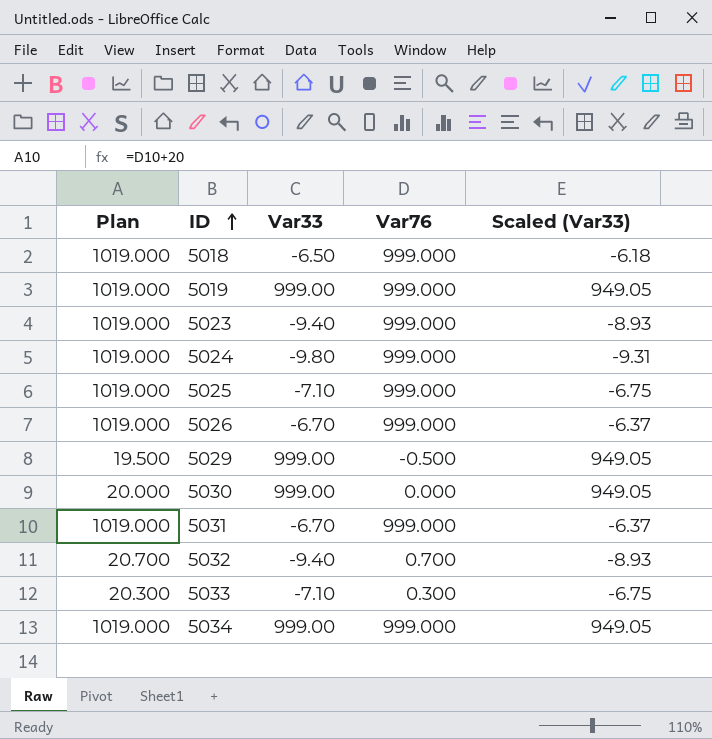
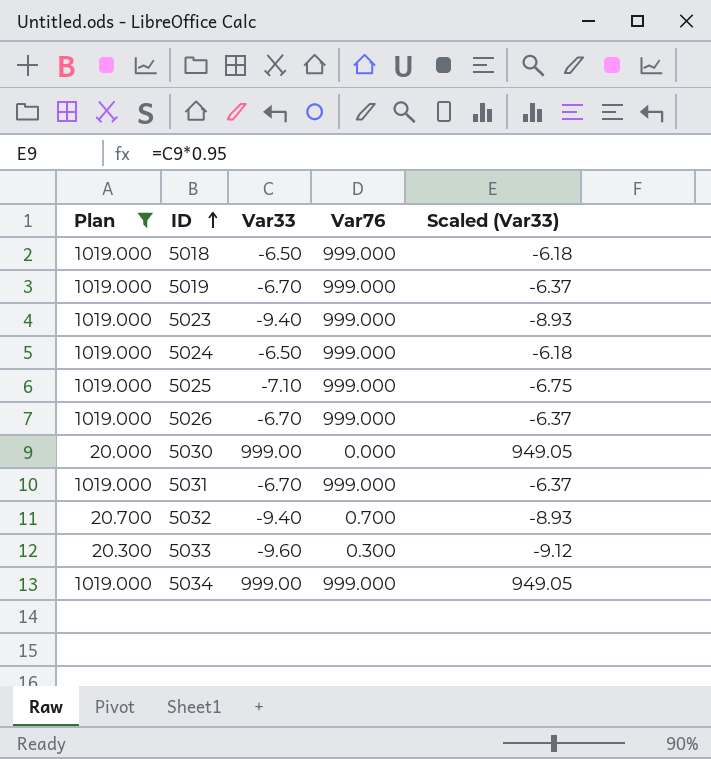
filter: none -> Plan != 19.500
5019 | Var33: 999.00 -> -6.70
5019 | Scaled (Var33): 949.05 -> -6.37
5024 | Var33: -9.80 -> -6.50
5024 | Scaled (Var33): -9.31 -> -6.18
5033 | Var33: -7.10 -> -9.60
5033 | Scaled (Var33): -6.75 -> -9.12

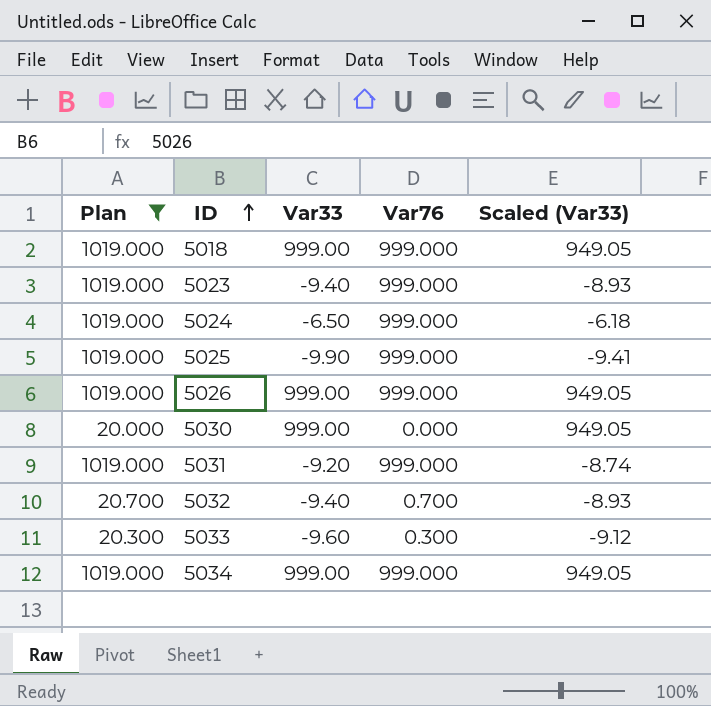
row 5019: 1019.000 | -6.70 | 999.000 | -6.37 -> none
5018 | Var33: -6.50 -> 999.00
5018 | Scaled (Var33): -6.18 -> 949.05
5025 | Var33: -7.10 -> -9.90
5025 | Scaled (Var33): -6.75 -> -9.41
5026 | Var33: -6.70 -> 999.00
5026 | Scaled (Var33): -6.37 -> 949.05
5031 | Var33: -6.70 -> -9.20
5031 | Scaled (Var33): -6.37 -> -8.74

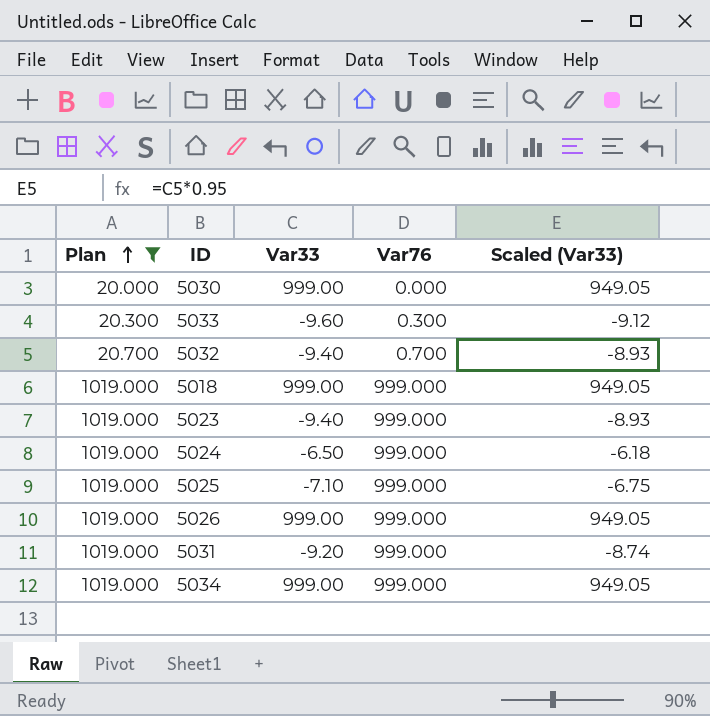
row order: ID ascending -> Plan ascending
5025 | Var33: -9.90 -> -7.10
5025 | Scaled (Var33): -9.41 -> -6.75

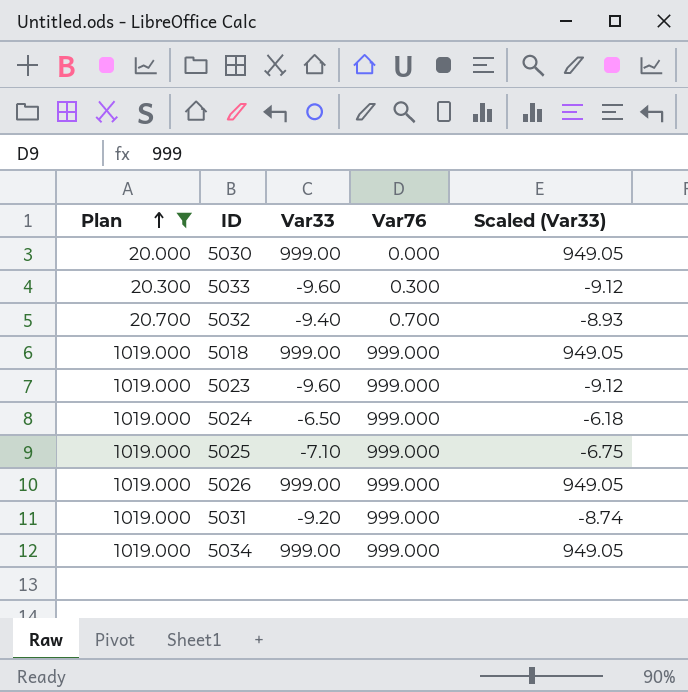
5023 | Var33: -9.40 -> -9.60
5023 | Scaled (Var33): -8.93 -> -9.12

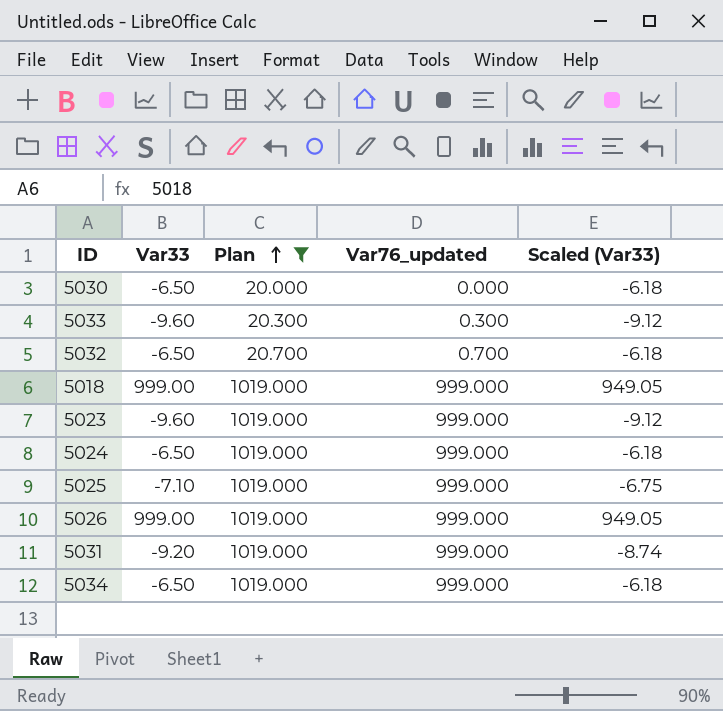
column Plan | position: 1 -> 3
column name: Var76 -> Var76_updated
5030 | Var33: 999.00 -> -6.50
5030 | Scaled (Var33): 949.05 -> -6.18
5032 | Var33: -9.40 -> -6.50
5032 | Scaled (Var33): -8.93 -> -6.18
5034 | Var33: 999.00 -> -6.50
5034 | Scaled (Var33): 949.05 -> -6.18

